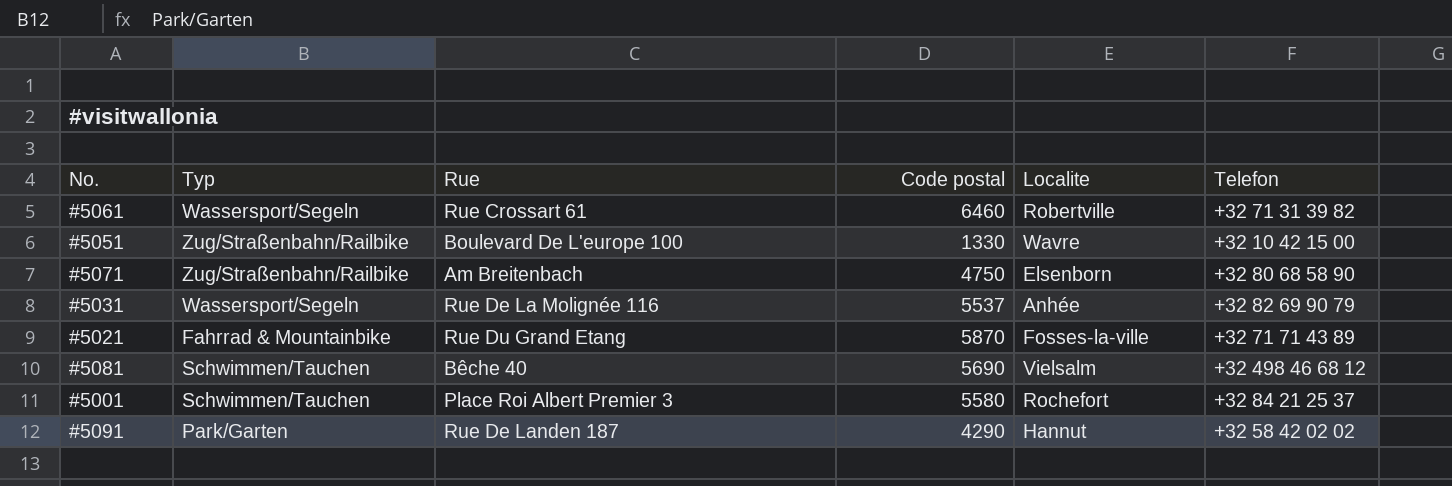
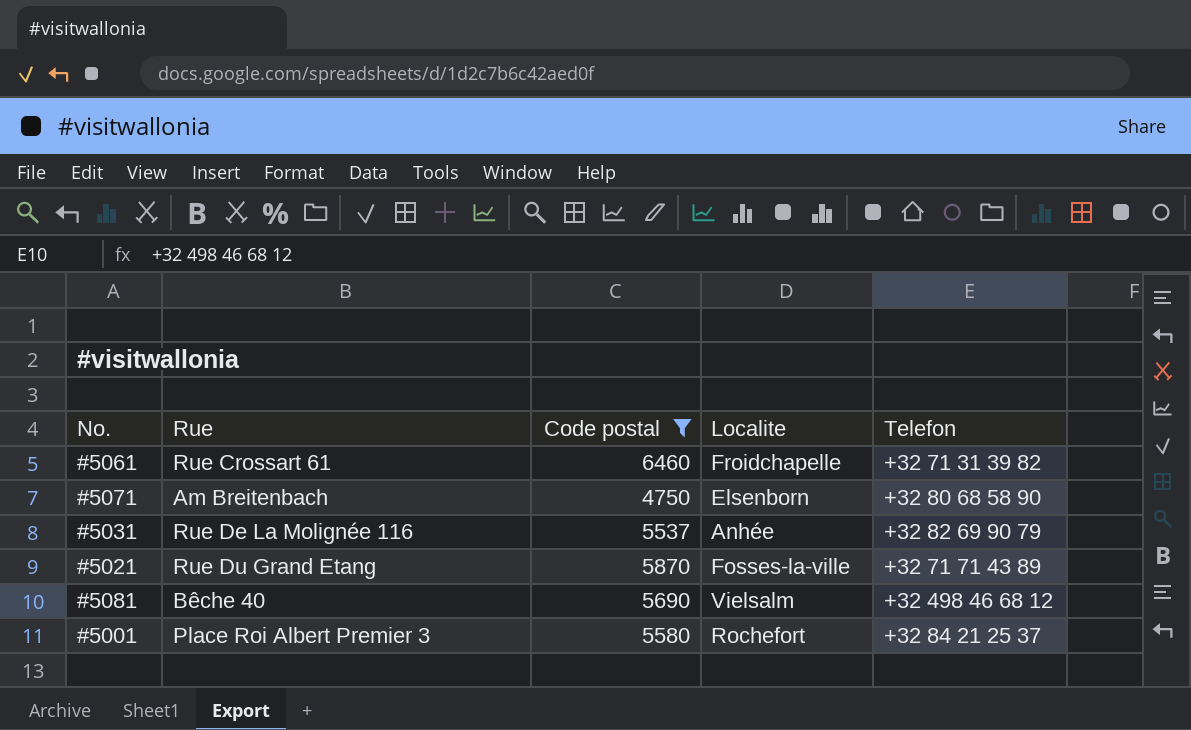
filter: none -> Code postal >= 4750
column Typ | position: 2 -> none
#5061 | Localite: Robertville -> Froidchapelle

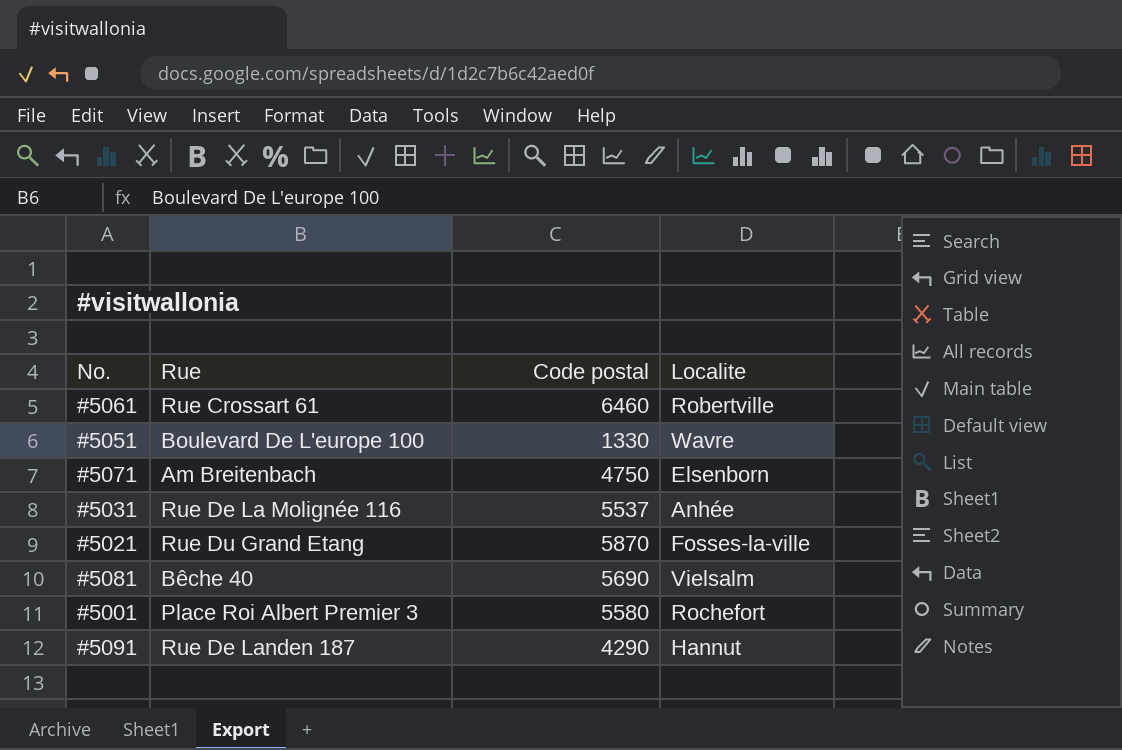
filter: Code postal >= 4750 -> none
column Telefon | position: 5 -> none
#5061 | Localite: Froidchapelle -> Robertville

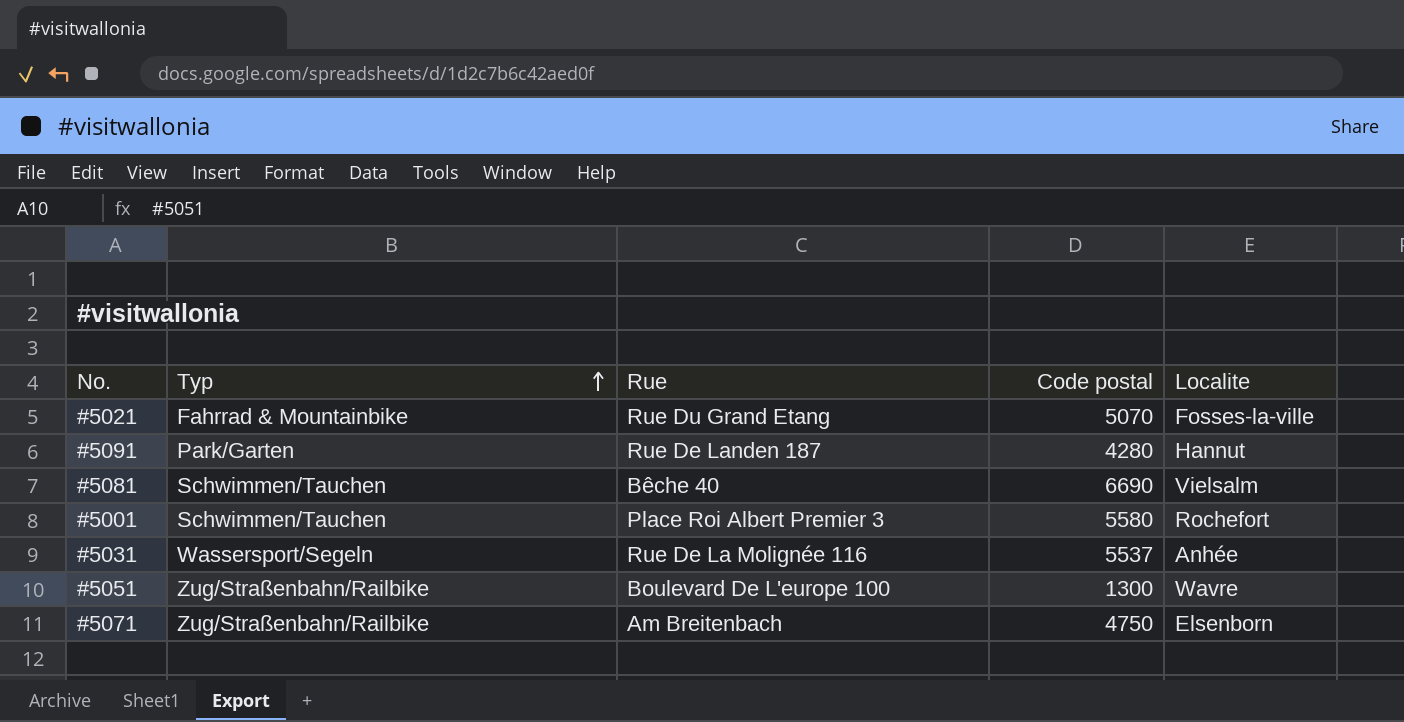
row order: none -> Typ ascending
column Typ | position: none -> 2
row #5061: Rue Crossart 61 | 6460 | Robertville -> none
#5021 | Code postal: 5870 -> 5070
#5091 | Code postal: 4290 -> 4280
#5081 | Code postal: 5690 -> 6690
#5051 | Code postal: 1330 -> 1300

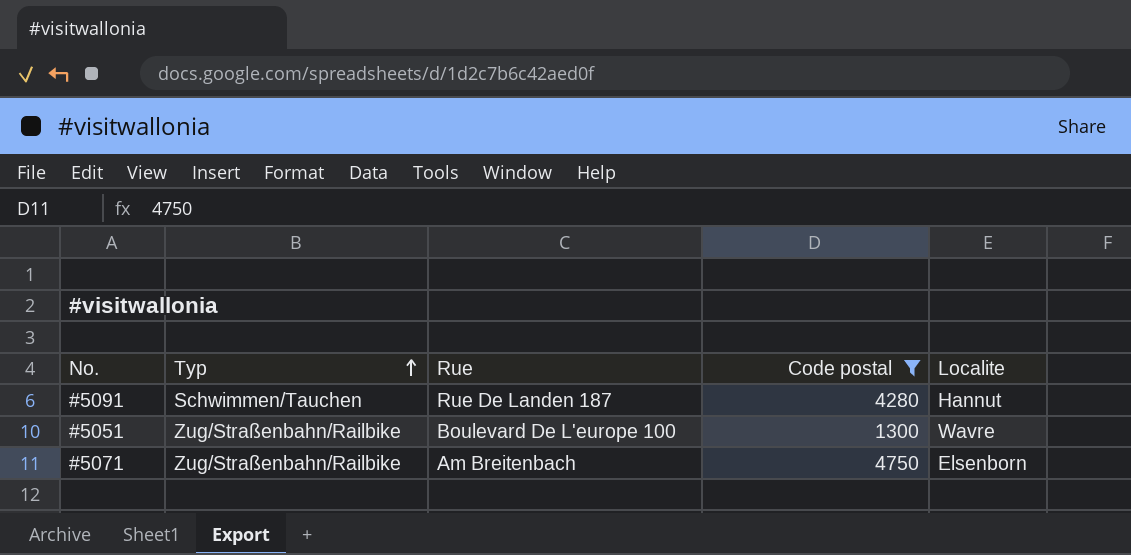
filter: none -> Code postal <= 4750
#5091 | Typ: Park/Garten -> Schwimmen/Tauchen

